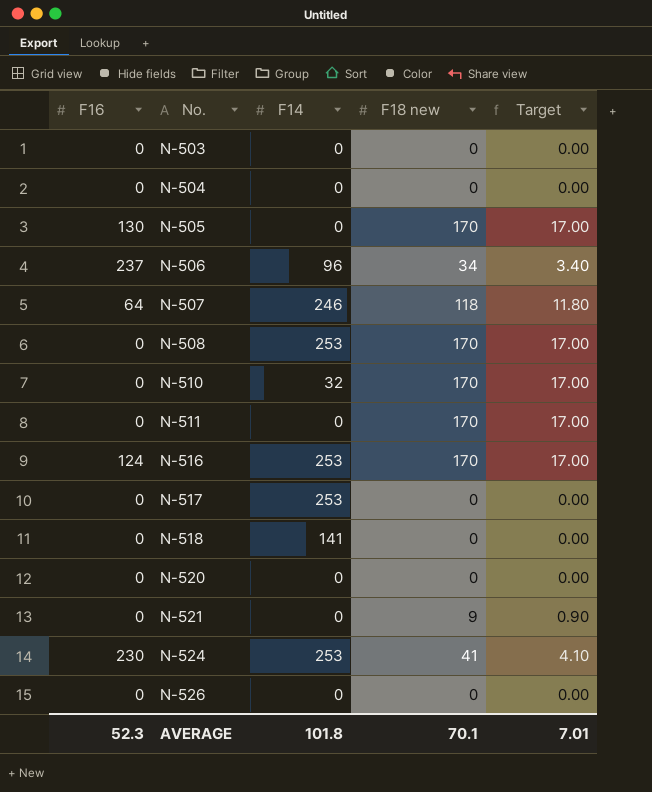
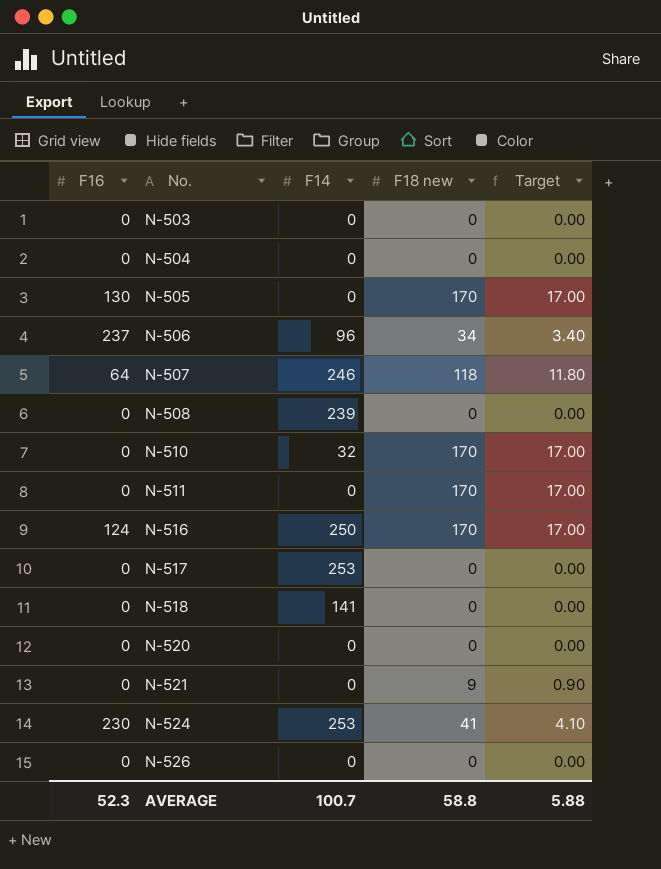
N-508 | F14: 253 -> 239
N-508 | F18 new: 170 -> 0
N-508 | Target: 17.00 -> 0.00
N-516 | F14: 253 -> 250
AVERAGE | F14: 101.8 -> 100.7
AVERAGE | F18 new: 70.1 -> 58.8
AVERAGE | Target: 7.01 -> 5.88

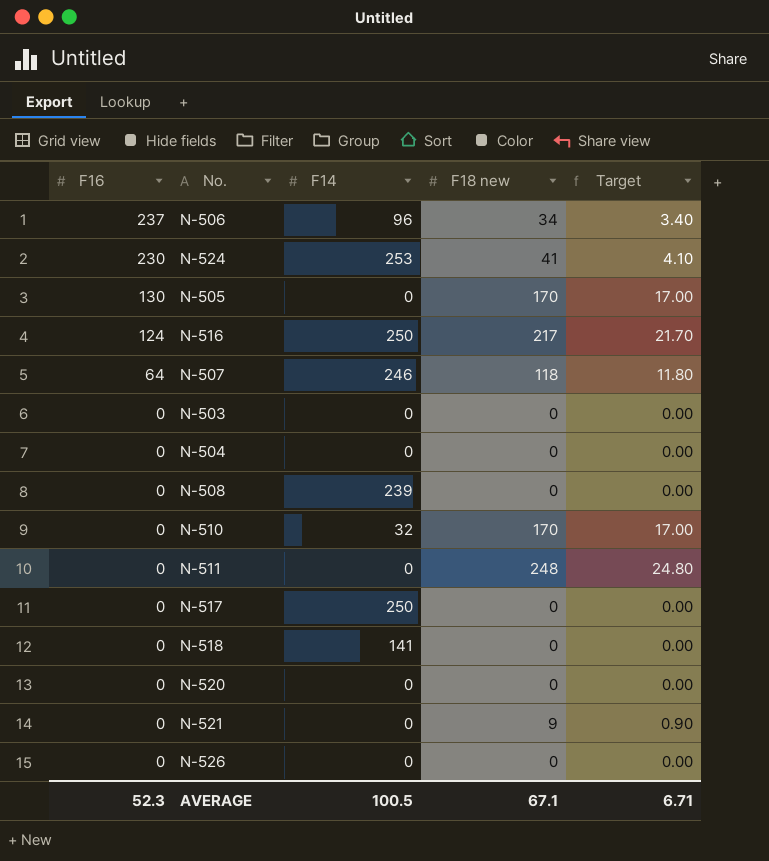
row order: No. ascending -> F16 descending
N-516 | F18 new: 170 -> 217
N-516 | Target: 17.00 -> 21.70
N-511 | F18 new: 170 -> 248
N-511 | Target: 17.00 -> 24.80
N-517 | F14: 253 -> 250
AVERAGE | F14: 100.7 -> 100.5
AVERAGE | F18 new: 58.8 -> 67.1
AVERAGE | Target: 5.88 -> 6.71

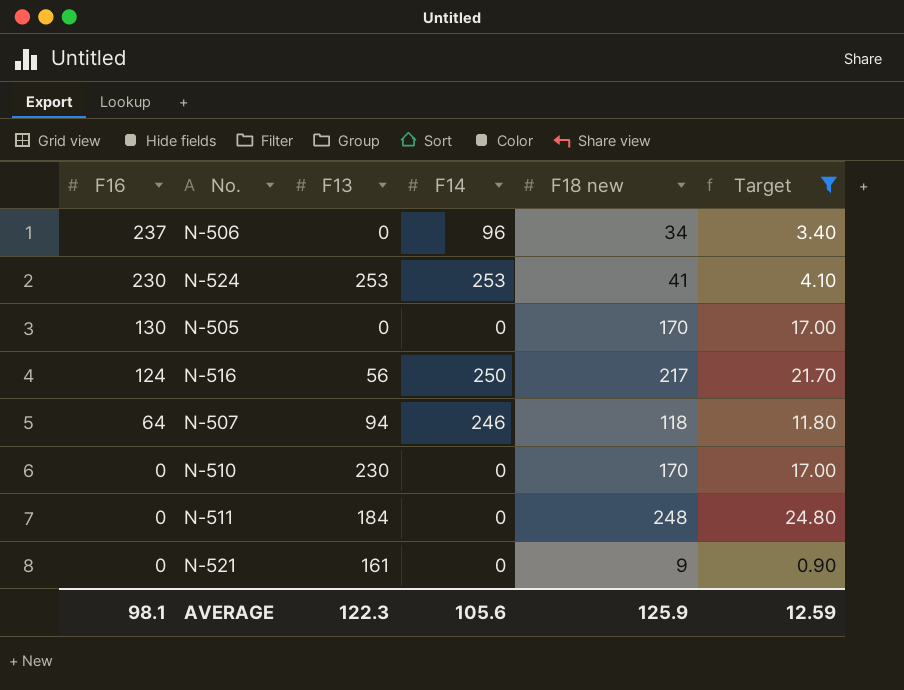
filter: none -> Target != 0.00
column F13 | position: none -> 3
N-510 | F14: 32 -> 0
AVERAGE | F16: 52.3 -> 98.1
AVERAGE | F14: 100.5 -> 105.6
AVERAGE | F18 new: 67.1 -> 125.9
AVERAGE | Target: 6.71 -> 12.59

